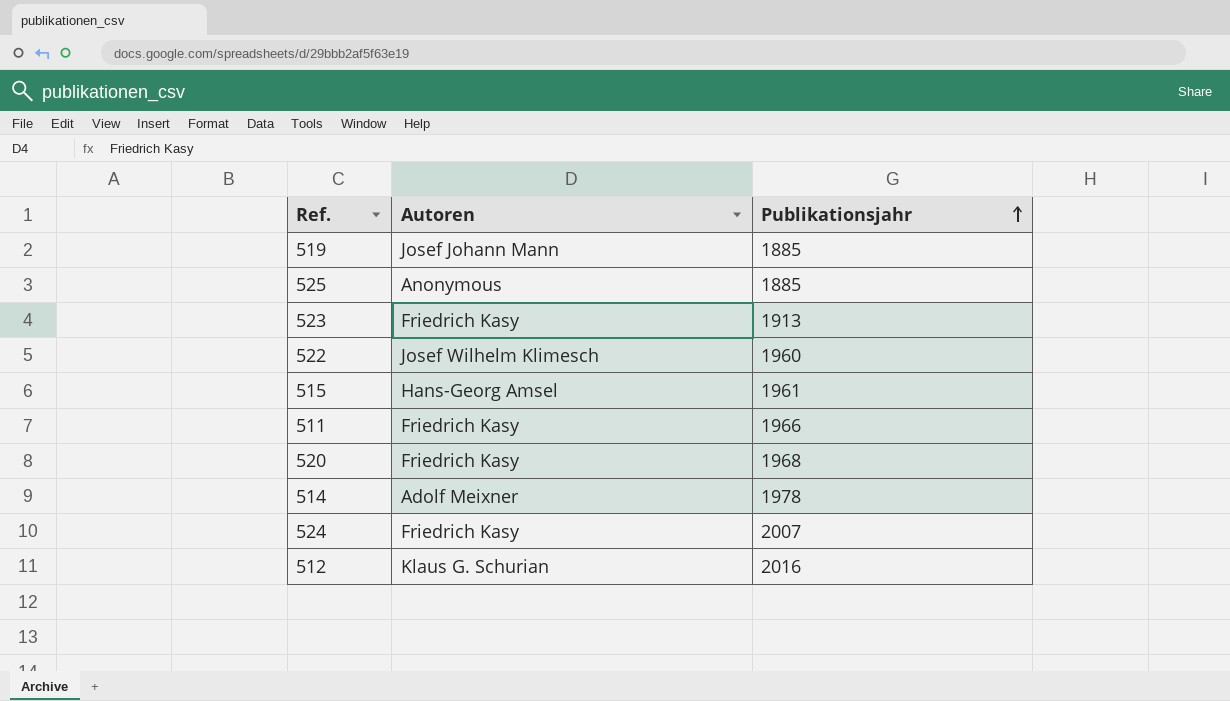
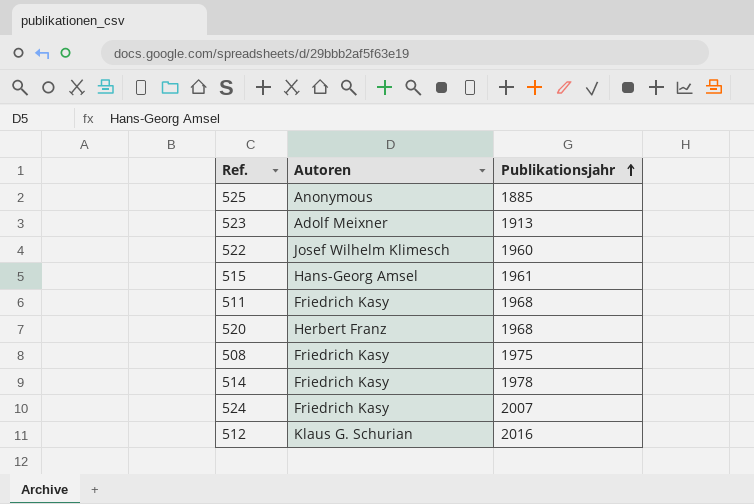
row 519: Josef Johann Mann | 1885 -> none
523 | Autoren: Friedrich Kasy -> Adolf Meixner
511 | Publikationsjahr: 1966 -> 1968
520 | Autoren: Friedrich Kasy -> Herbert Franz
row 508: none -> Friedrich Kasy | 1975
514 | Autoren: Adolf Meixner -> Friedrich Kasy

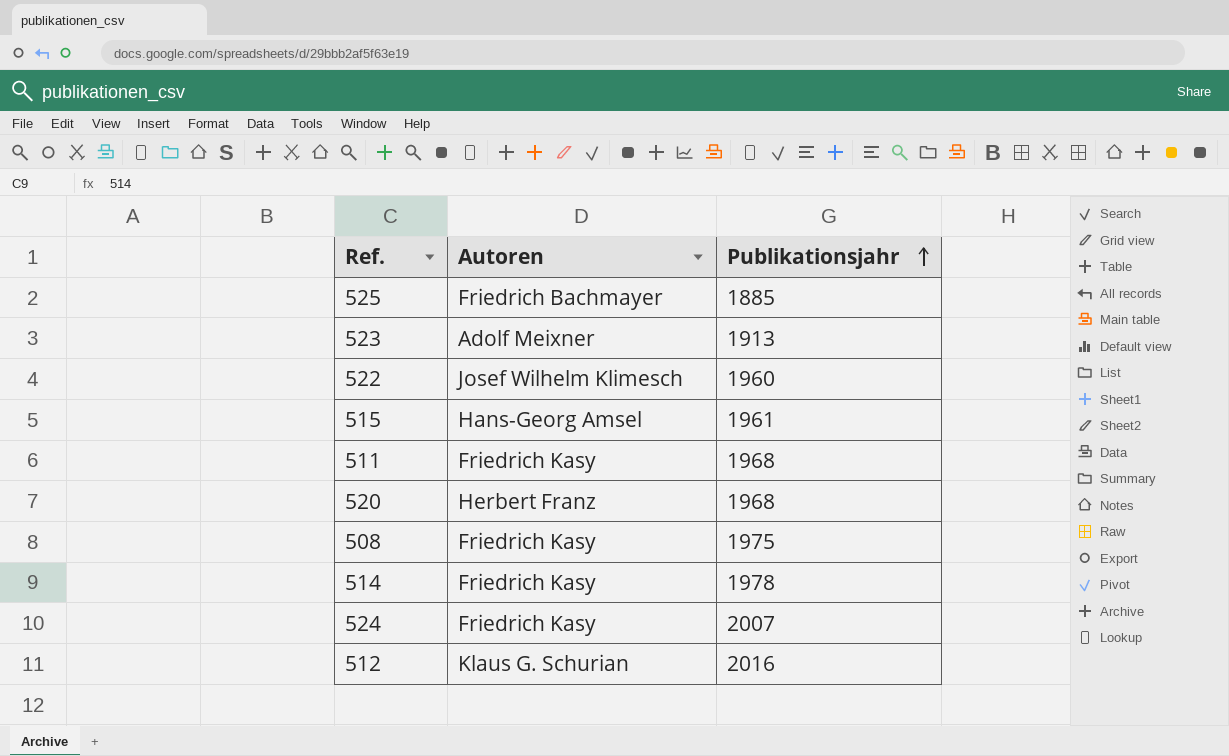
525 | Autoren: Anonymous -> Friedrich Bachmayer

